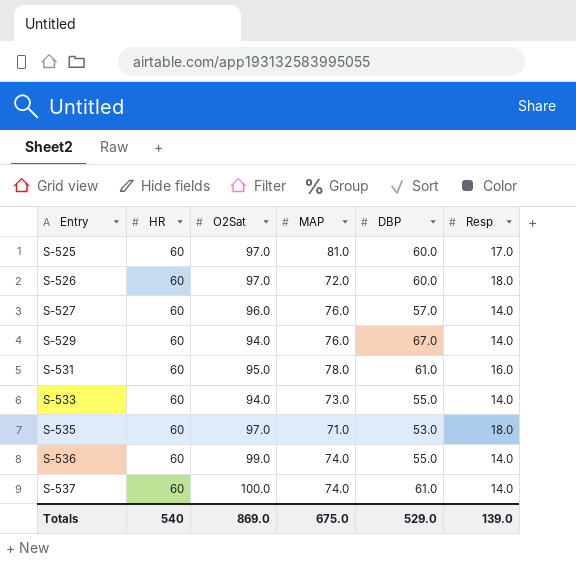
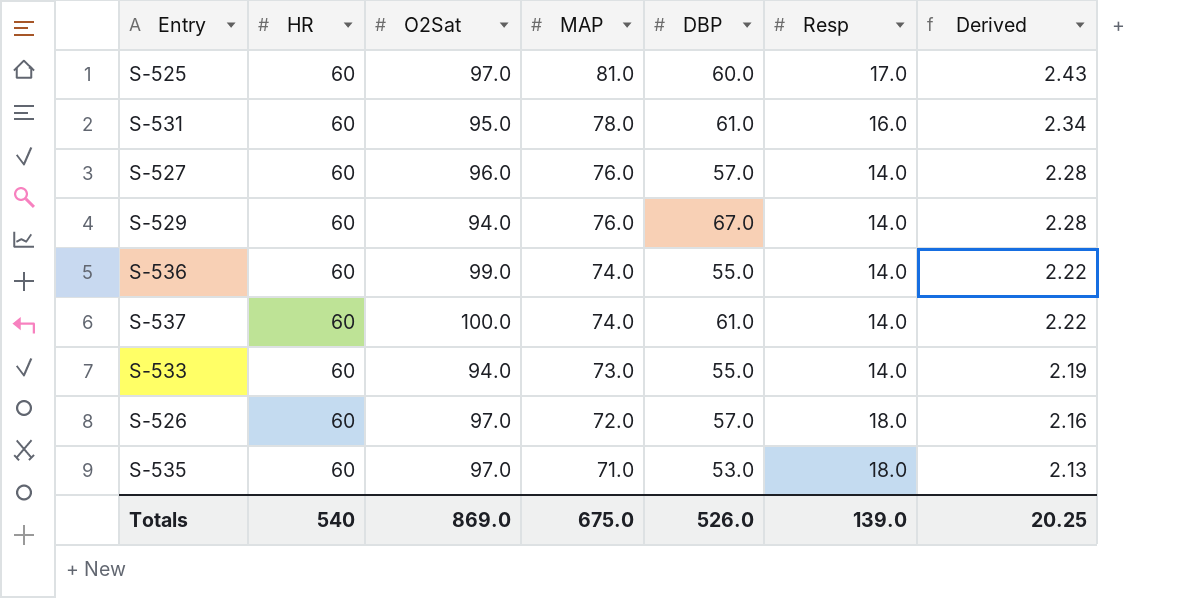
row order: Entry ascending -> MAP descending
column Derived | formula: none -> [MAP] * 0.03
S-526 | DBP: 60.0 -> 57.0
Totals | DBP: 529.0 -> 526.0

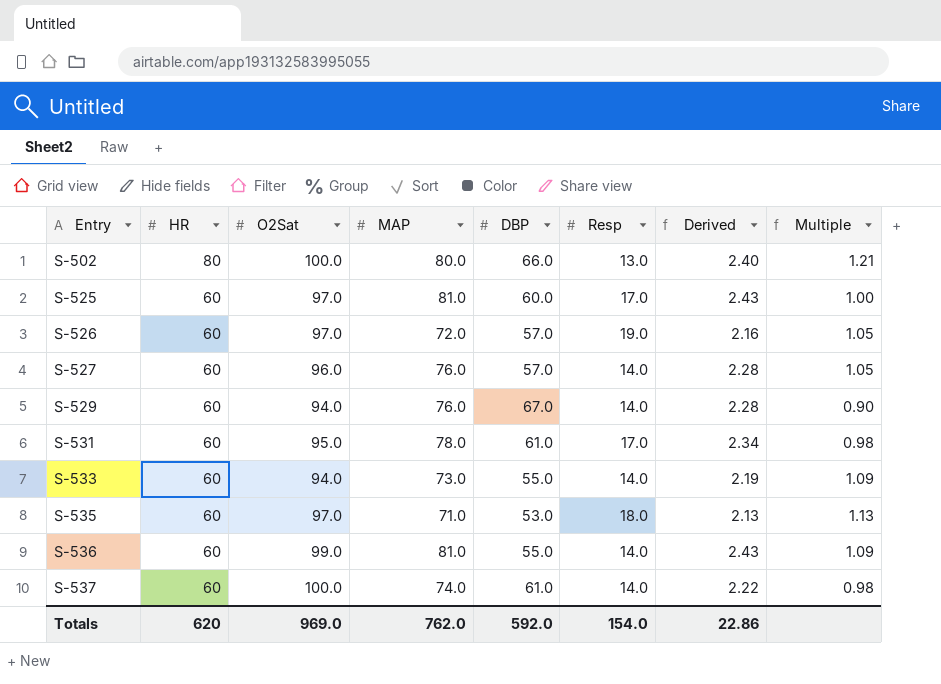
row order: MAP descending -> Entry ascending
column Multiple | formula: none -> [HR] / [DBP]
row S-502: none -> 80 | 100.0 | 80.0 | 66.0 | 13.0 | 2.40 | 1.21
S-526 | Resp: 18.0 -> 19.0
S-531 | Resp: 16.0 -> 17.0
S-536 | MAP: 74.0 -> 81.0
S-536 | Derived: 2.22 -> 2.43
Totals | HR: 540 -> 620
Totals | O2Sat: 869.0 -> 969.0
Totals | MAP: 675.0 -> 762.0
Totals | DBP: 526.0 -> 592.0
Totals | Resp: 139.0 -> 154.0
Totals | Derived: 20.25 -> 22.86

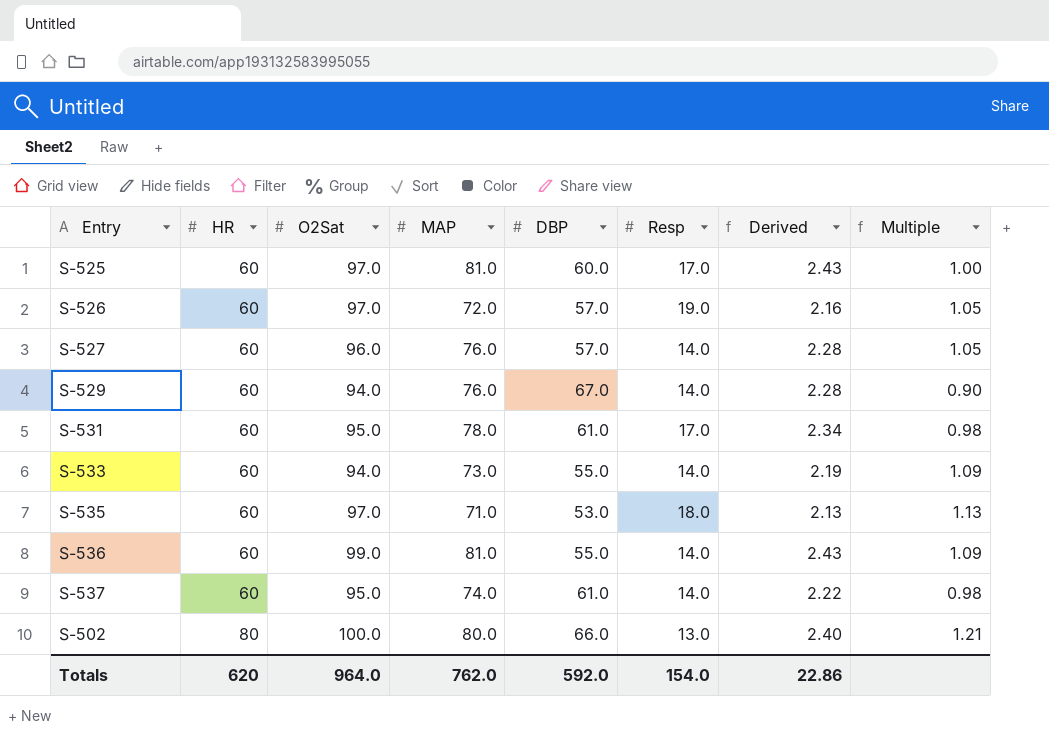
row order: Entry ascending -> HR ascending
S-537 | O2Sat: 100.0 -> 95.0
Totals | O2Sat: 969.0 -> 964.0

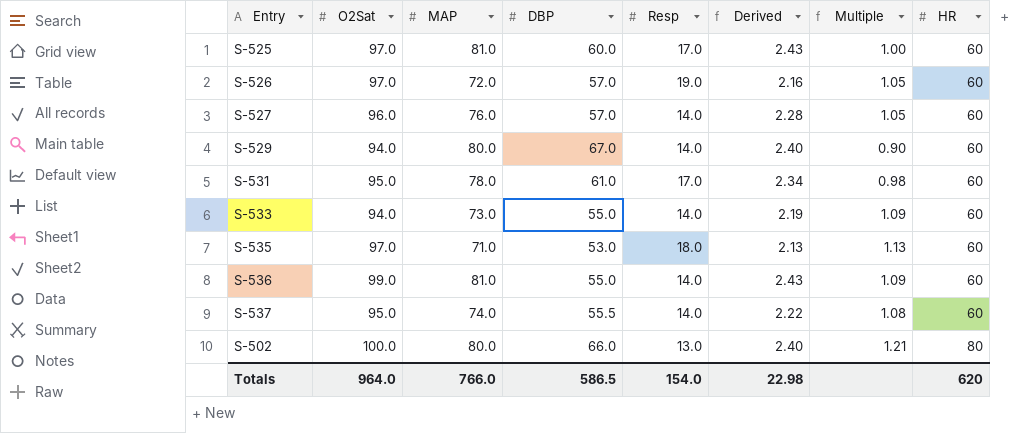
column HR | position: 2 -> 8
S-529 | MAP: 76.0 -> 80.0
S-529 | Derived: 2.28 -> 2.40
S-537 | DBP: 61.0 -> 55.5
S-537 | Multiple: 0.98 -> 1.08
Totals | MAP: 762.0 -> 766.0
Totals | DBP: 592.0 -> 586.5
Totals | Derived: 22.86 -> 22.98

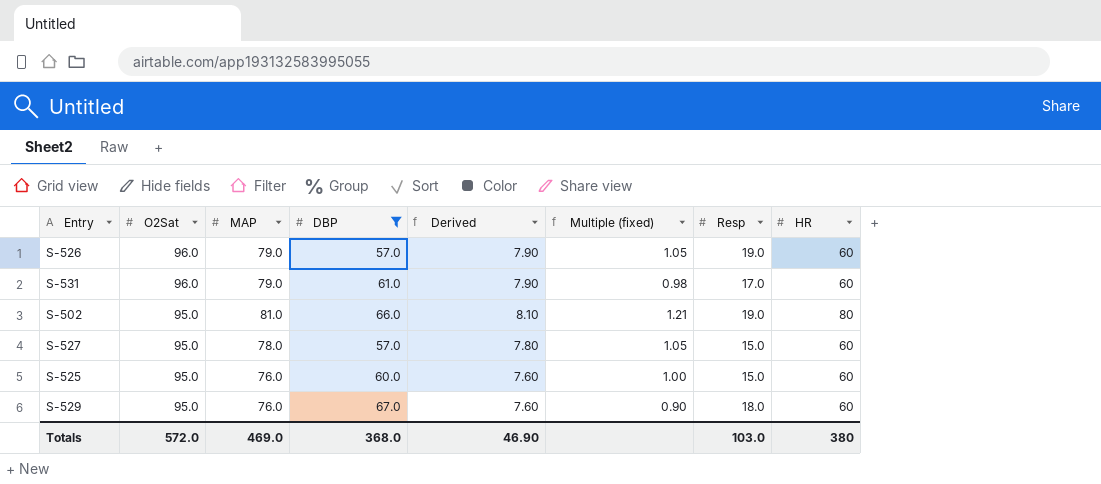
filter: none -> DBP >= 57.0
row order: HR ascending -> O2Sat descending
column Derived | formula: [MAP] * 0.03 -> [MAP] * 0.1
column name: Multiple -> Multiple (fixed)
column Resp | position: 5 -> 7
S-526 | O2Sat: 97.0 -> 96.0
S-526 | MAP: 72.0 -> 79.0
S-531 | O2Sat: 95.0 -> 96.0
S-531 | MAP: 78.0 -> 79.0
S-502 | O2Sat: 100.0 -> 95.0
S-502 | MAP: 80.0 -> 81.0
S-502 | Resp: 13.0 -> 19.0
S-527 | O2Sat: 96.0 -> 95.0
S-527 | MAP: 76.0 -> 78.0
S-527 | Resp: 14.0 -> 15.0
S-525 | O2Sat: 97.0 -> 95.0
S-525 | MAP: 81.0 -> 76.0
S-525 | Resp: 17.0 -> 15.0
S-529 | O2Sat: 94.0 -> 95.0
S-529 | MAP: 80.0 -> 76.0
S-529 | Resp: 14.0 -> 18.0
Totals | O2Sat: 964.0 -> 572.0
Totals | MAP: 766.0 -> 469.0
Totals | DBP: 586.5 -> 368.0
Totals | Derived: 22.98 -> 46.90
Totals | Resp: 154.0 -> 103.0
Totals | HR: 620 -> 380

